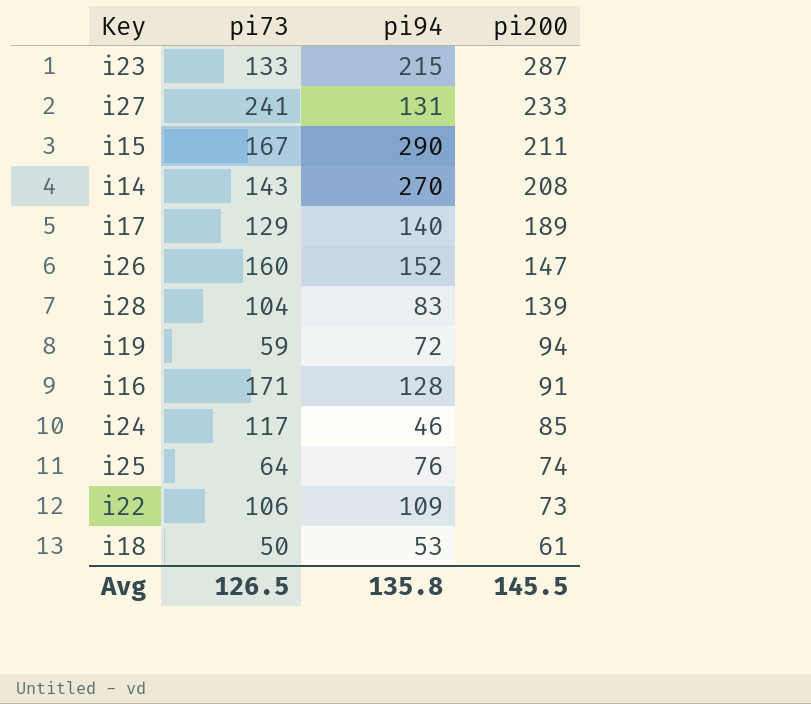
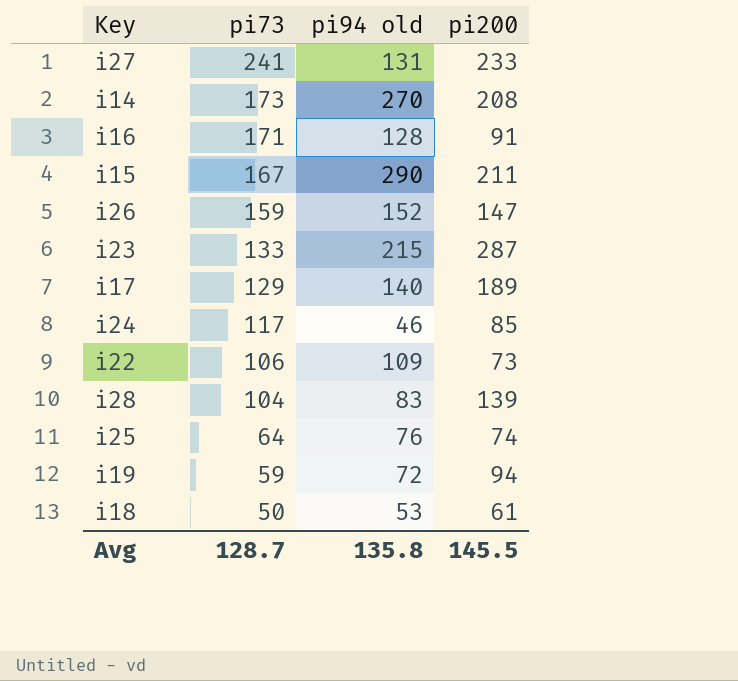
row order: pi200 descending -> pi73 descending
column name: pi94 -> pi94 old
i14 | pi73: 143 -> 173
i26 | pi73: 160 -> 159
Avg | pi73: 126.5 -> 128.7

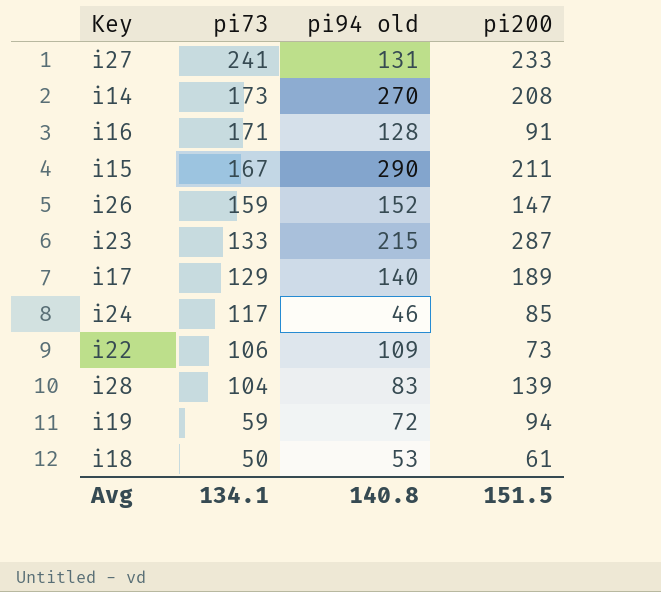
row i25: 64 | 76 | 74 -> none
Avg | pi73: 128.7 -> 134.1
Avg | pi94 old: 135.8 -> 140.8
Avg | pi200: 145.5 -> 151.5

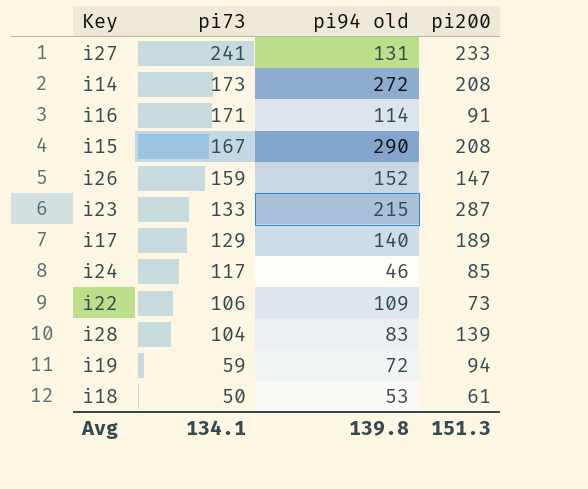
i14 | pi94 old: 270 -> 272
i16 | pi94 old: 128 -> 114
i15 | pi200: 211 -> 208
Avg | pi94 old: 140.8 -> 139.8
Avg | pi200: 151.5 -> 151.3

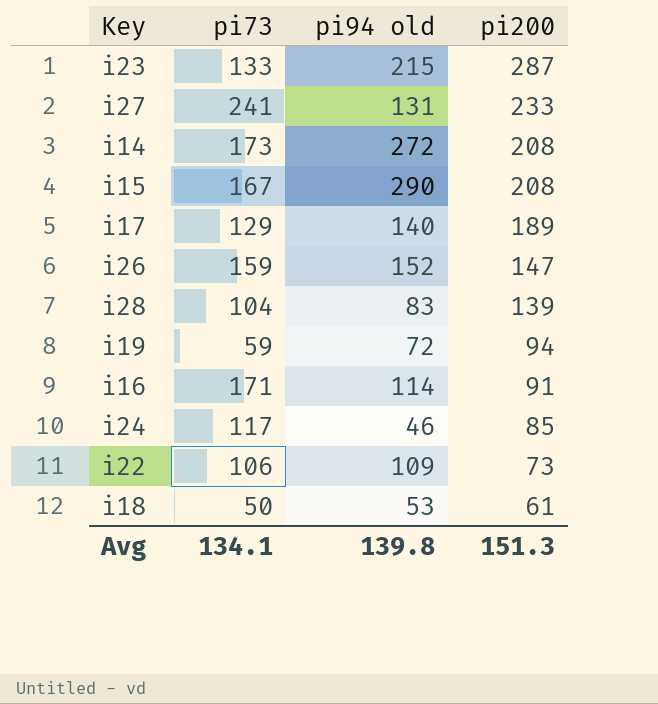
row order: pi73 descending -> pi200 descending

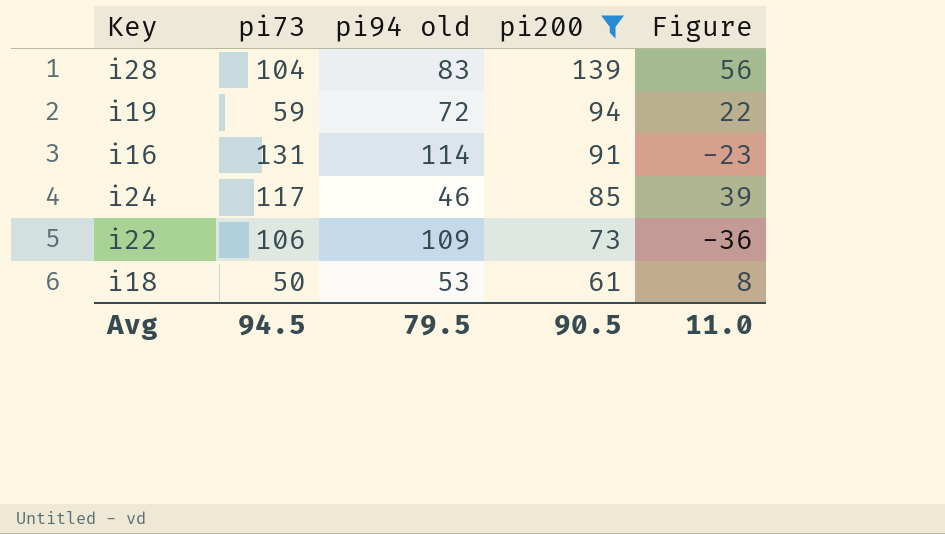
filter: none -> pi200 <= 139
column Figure | formula: none -> [pi200] - [pi94 old]
i16 | pi73: 171 -> 131
Avg | pi73: 134.1 -> 94.5
Avg | pi94 old: 139.8 -> 79.5
Avg | pi200: 151.3 -> 90.5

